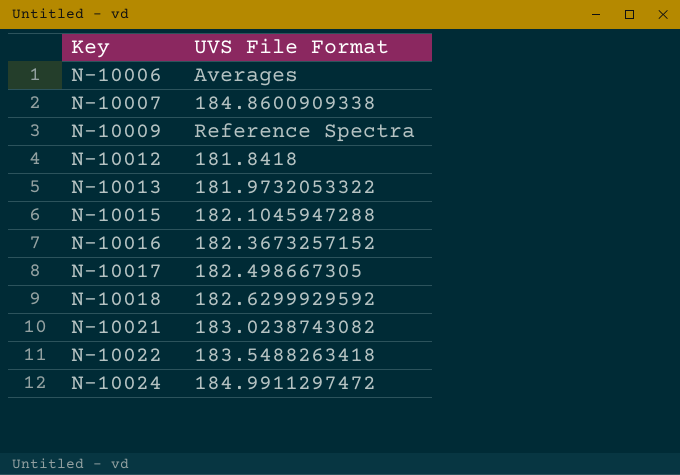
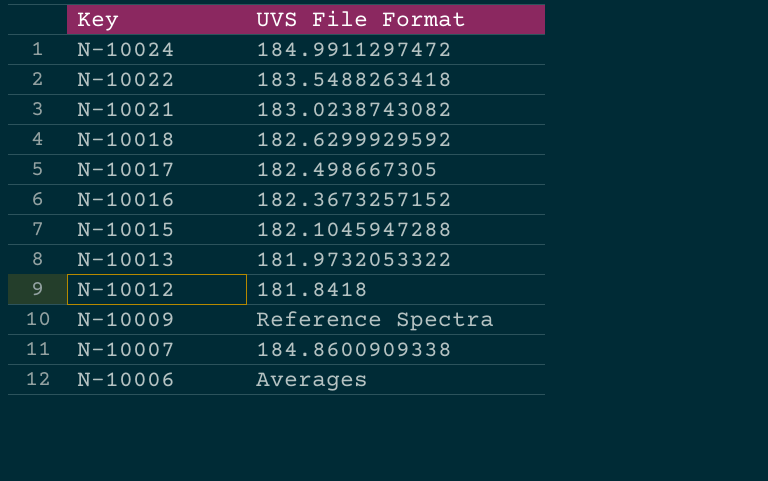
row order: Key ascending -> Key descending

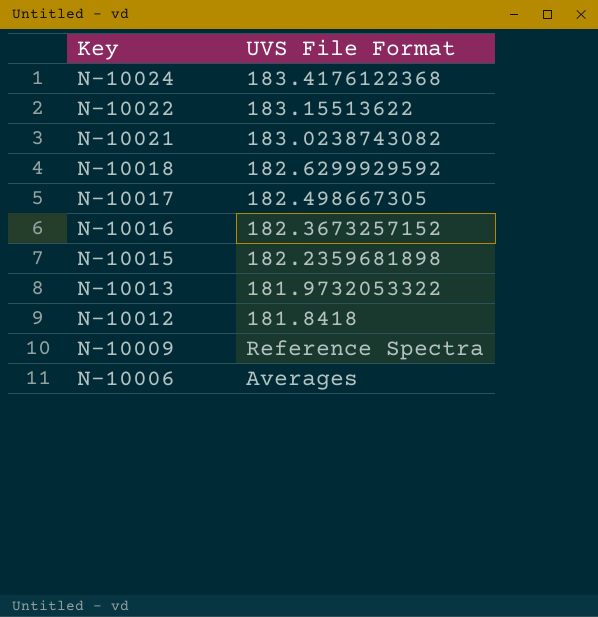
row N-10007: 184.8600909338 -> none
N-10024 | UVS File Format: 184.9911297472 -> 183.4176122368
N-10022 | UVS File Format: 183.5488263418 -> 183.15513622
N-10015 | UVS File Format: 182.1045947288 -> 182.2359681898

